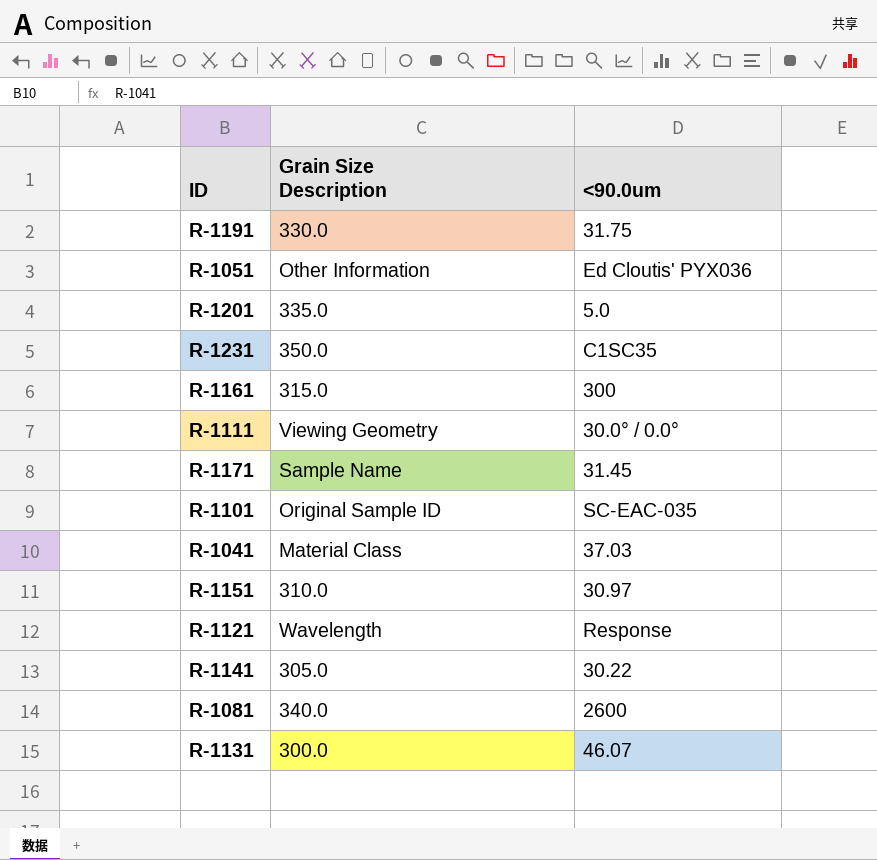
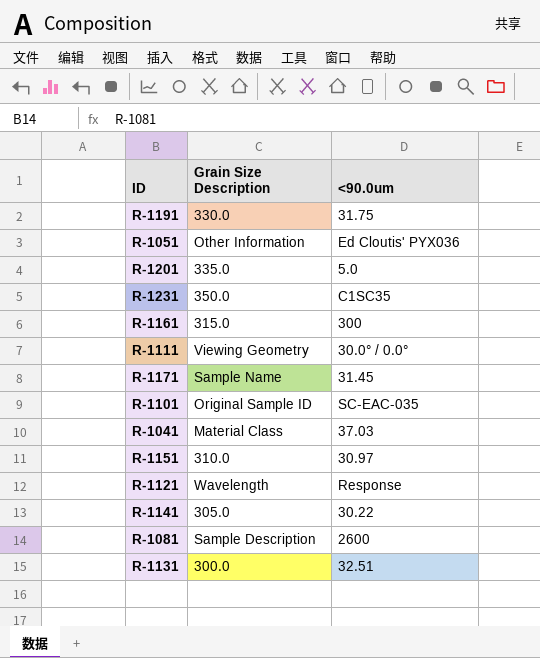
R-1081 | Grain Size Description: 340.0 -> Sample Description
R-1131 | <90.0um: 46.07 -> 32.51

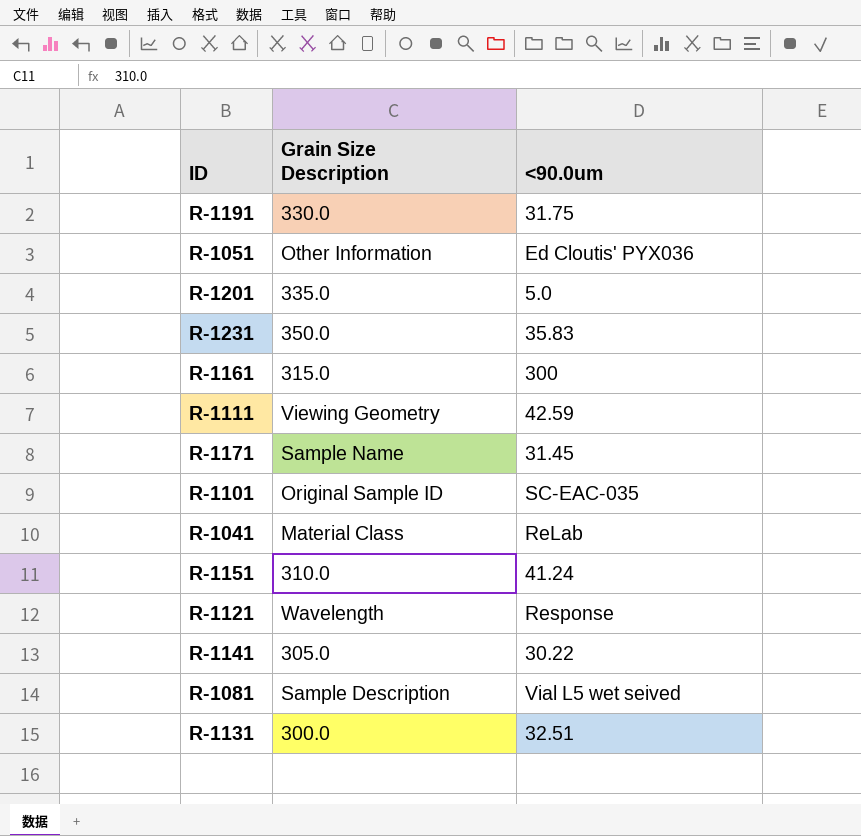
R-1231 | <90.0um: C1SC35 -> 35.83
R-1111 | <90.0um: 30.0° / 0.0° -> 42.59
R-1041 | <90.0um: 37.03 -> ReLab
R-1151 | <90.0um: 30.97 -> 41.24
R-1081 | <90.0um: 2600 -> Vial L5 wet seived

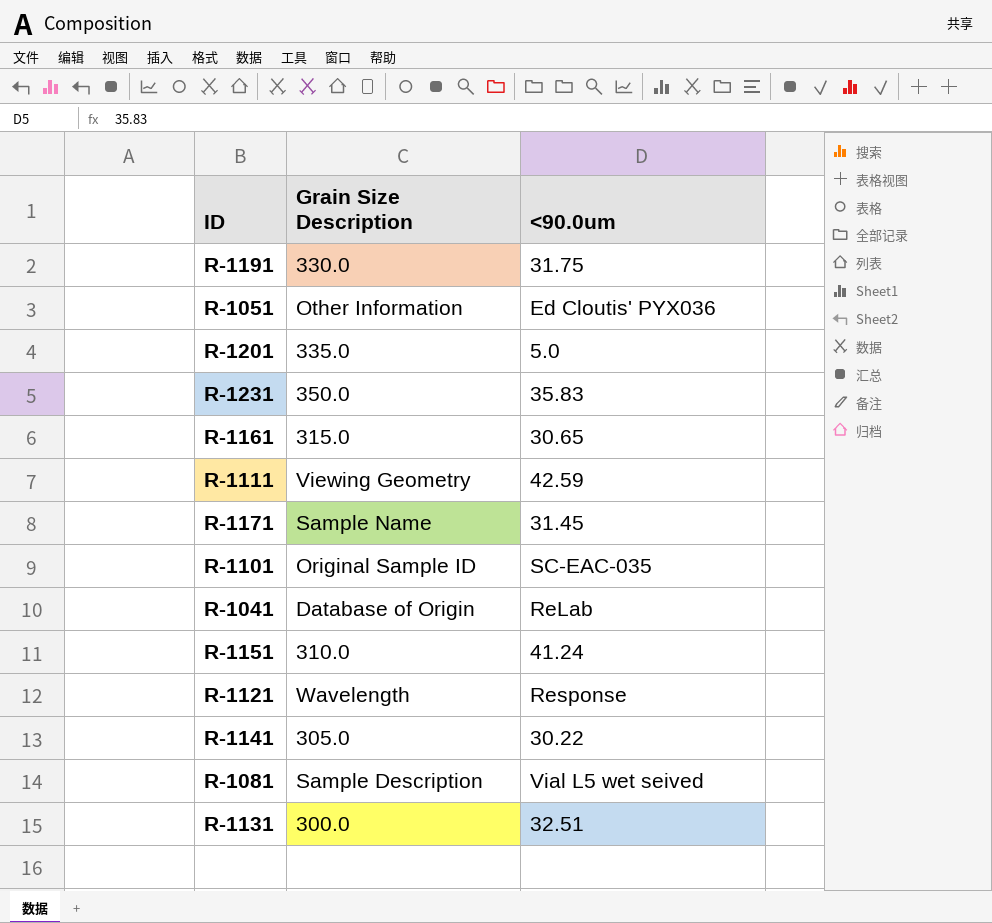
R-1161 | <90.0um: 300 -> 30.65
R-1041 | Grain Size Description: Material Class -> Database of Origin

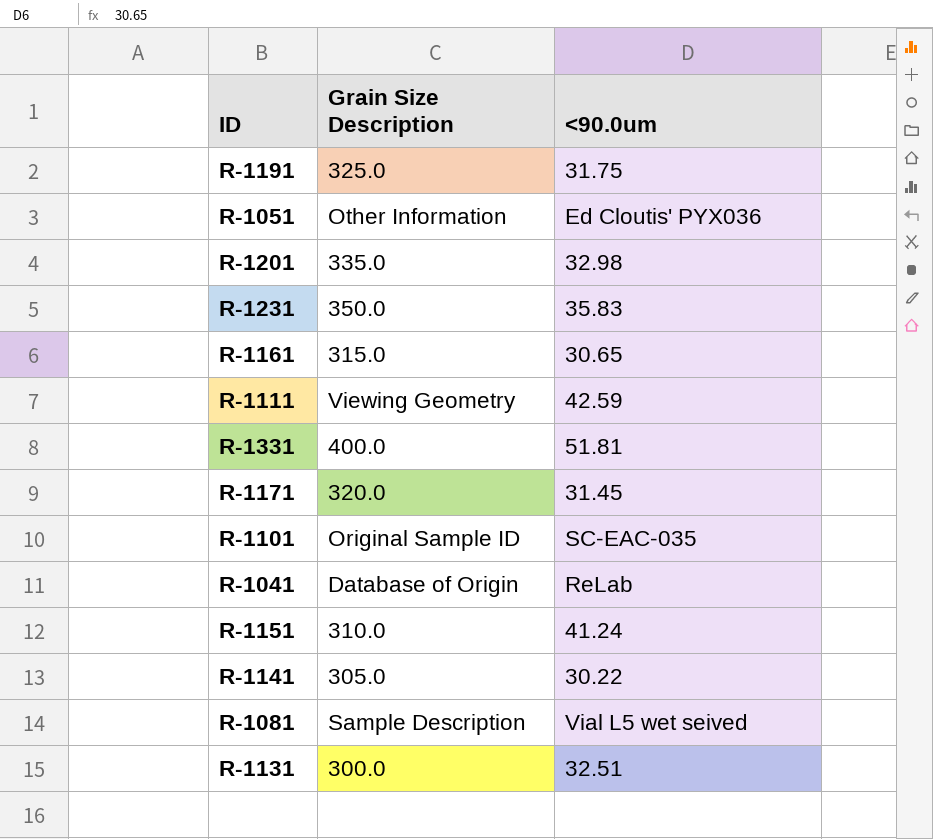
row R-1121: Wavelength | Response -> none
R-1191 | Grain Size Description: 330.0 -> 325.0
R-1201 | <90.0um: 5.0 -> 32.98
row R-1331: none -> 400.0 | 51.81
R-1171 | Grain Size Description: Sample Name -> 320.0

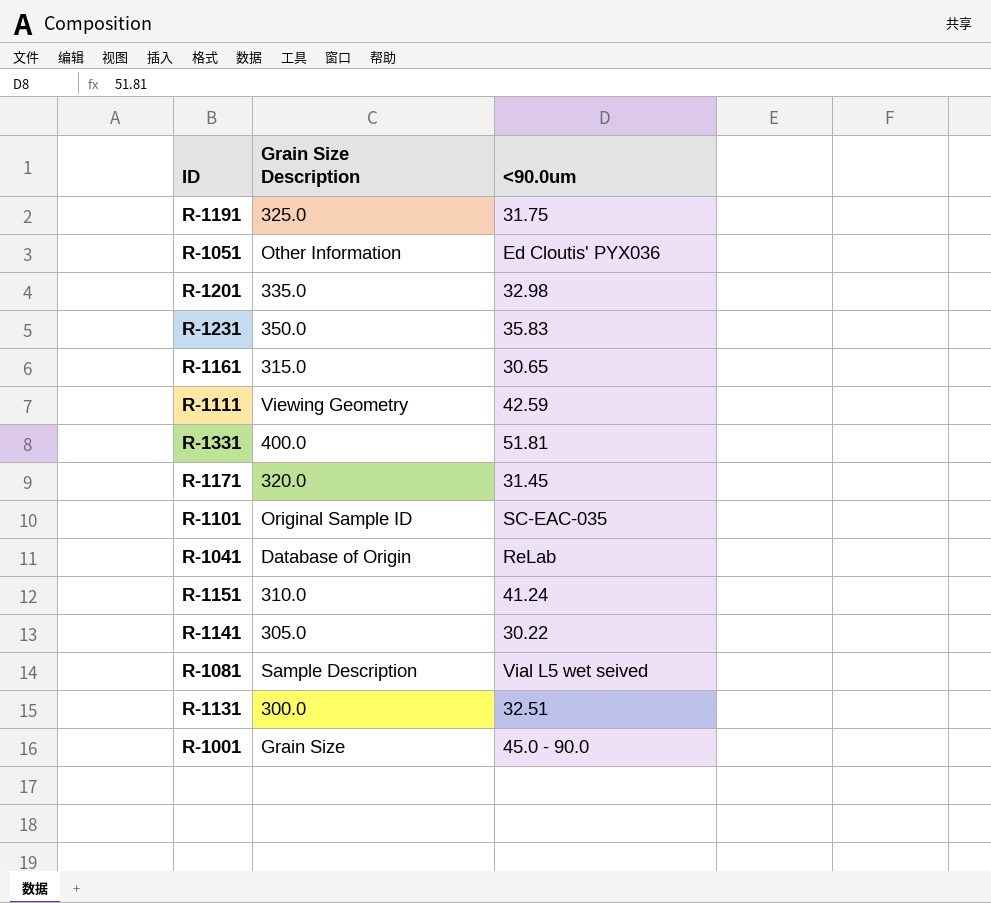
row R-1001: none -> Grain Size | 45.0 - 90.0

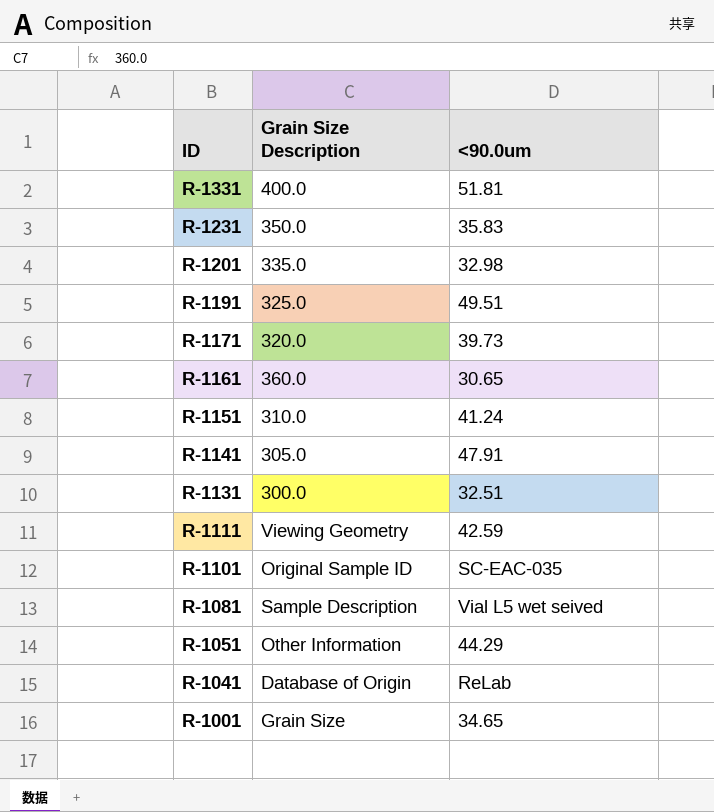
row order: none -> ID descending
R-1191 | <90.0um: 31.75 -> 49.51
R-1171 | <90.0um: 31.45 -> 39.73
R-1161 | Grain Size Description: 315.0 -> 360.0
R-1141 | <90.0um: 30.22 -> 47.91
R-1051 | <90.0um: Ed Cloutis' PYX036 -> 44.29
R-1001 | <90.0um: 45.0 - 90.0 -> 34.65

